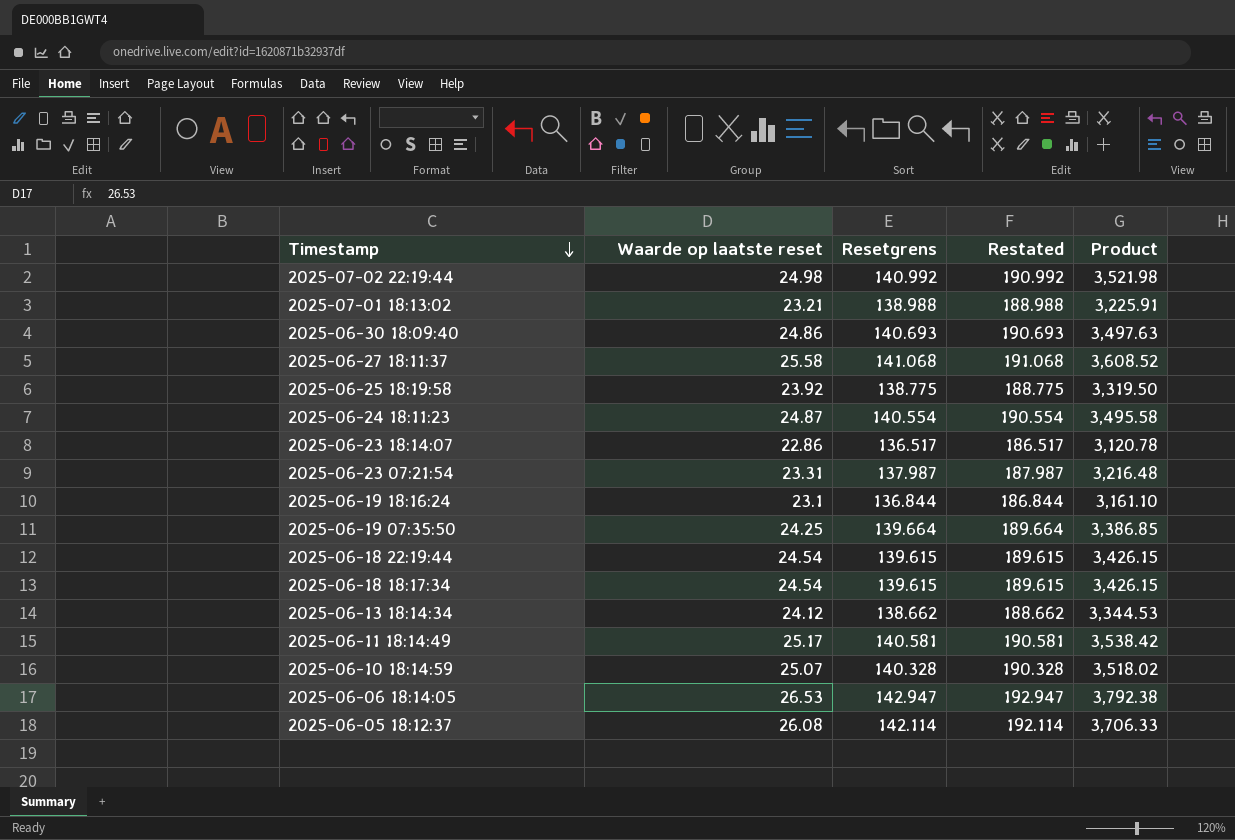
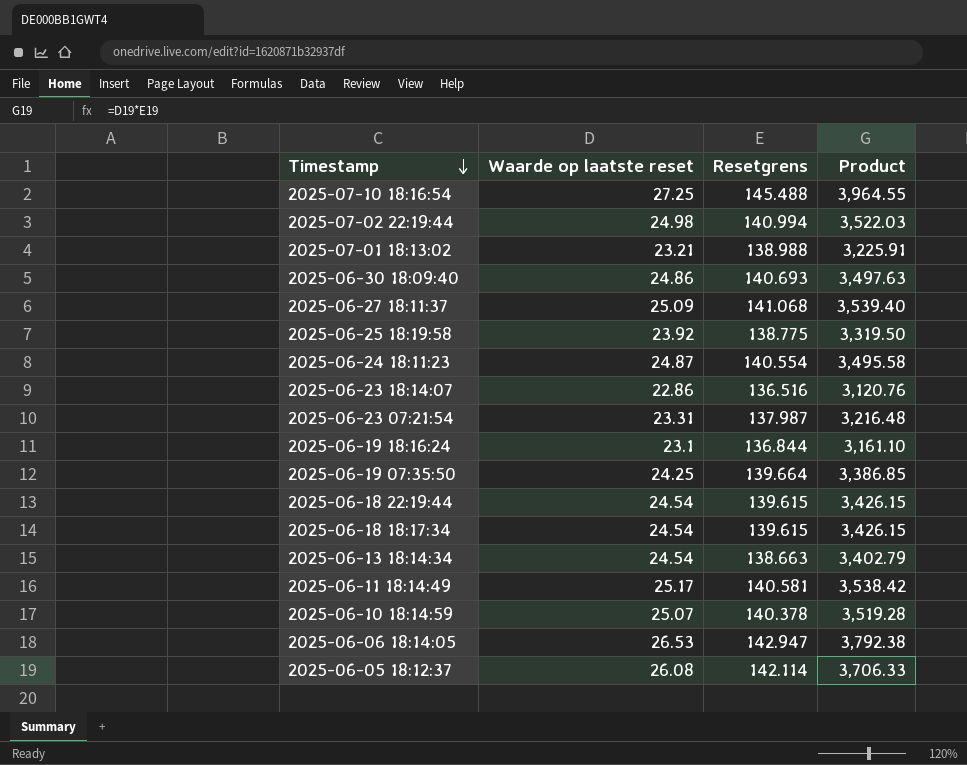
column Restated | formula: [Resetgrens] + 50 -> none
row 2025-07-10 18:16:54: none -> 27.25 | 145.488 | 3,964.55
2025-07-02 22:19:44 | Resetgrens: 140.992 -> 140.994
2025-07-02 22:19:44 | Product: 3,521.98 -> 3,522.03
2025-06-27 18:11:37 | Waarde op laatste reset: 25.58 -> 25.09
2025-06-27 18:11:37 | Product: 3,608.52 -> 3,539.40
2025-06-23 18:14:07 | Resetgrens: 136.517 -> 136.516
2025-06-23 18:14:07 | Product: 3,120.78 -> 3,120.76
2025-06-13 18:14:34 | Waarde op laatste reset: 24.12 -> 24.54
2025-06-13 18:14:34 | Resetgrens: 138.662 -> 138.663
2025-06-13 18:14:34 | Product: 3,344.53 -> 3,402.79
2025-06-10 18:14:59 | Resetgrens: 140.328 -> 140.378
2025-06-10 18:14:59 | Product: 3,518.02 -> 3,519.28

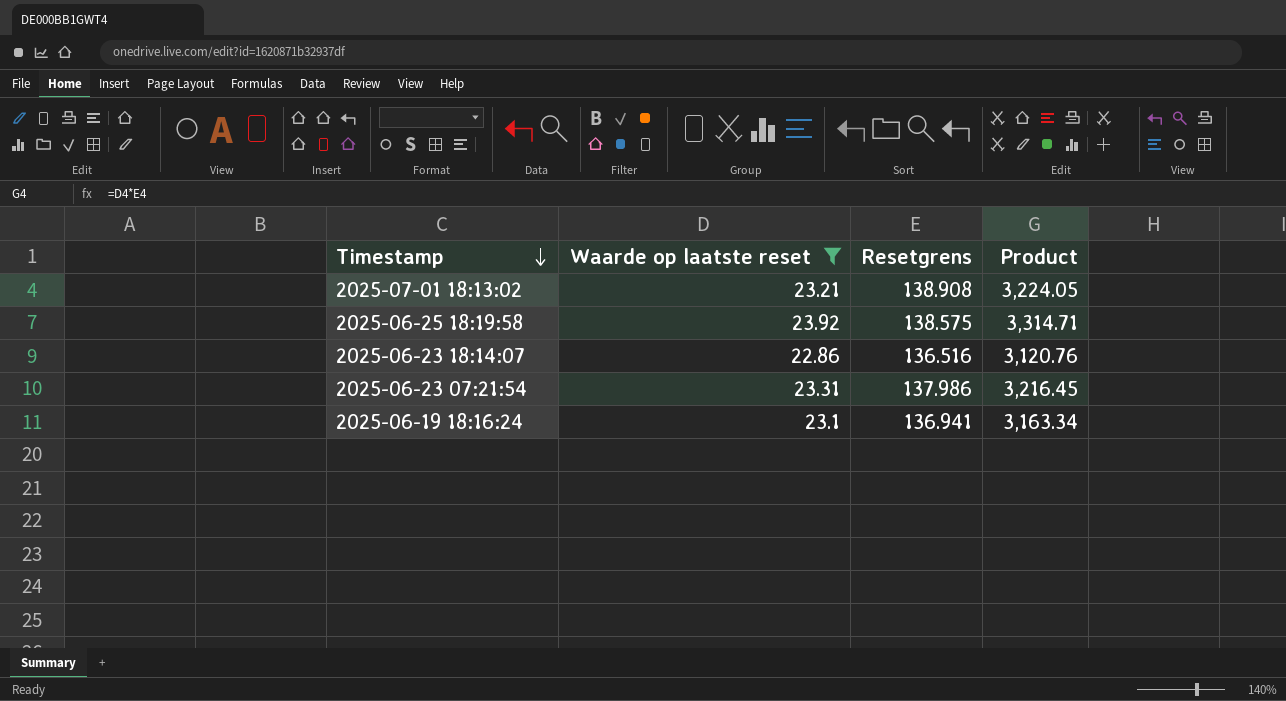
filter: none -> Waarde op laatste reset <= 23.92
2025-07-01 18:13:02 | Resetgrens: 138.988 -> 138.908
2025-07-01 18:13:02 | Product: 3,225.91 -> 3,224.05
2025-06-25 18:19:58 | Resetgrens: 138.775 -> 138.575
2025-06-25 18:19:58 | Product: 3,319.50 -> 3,314.71
2025-06-23 07:21:54 | Resetgrens: 137.987 -> 137.986
2025-06-23 07:21:54 | Product: 3,216.48 -> 3,216.45
2025-06-19 18:16:24 | Resetgrens: 136.844 -> 136.941
2025-06-19 18:16:24 | Product: 3,161.10 -> 3,163.34

